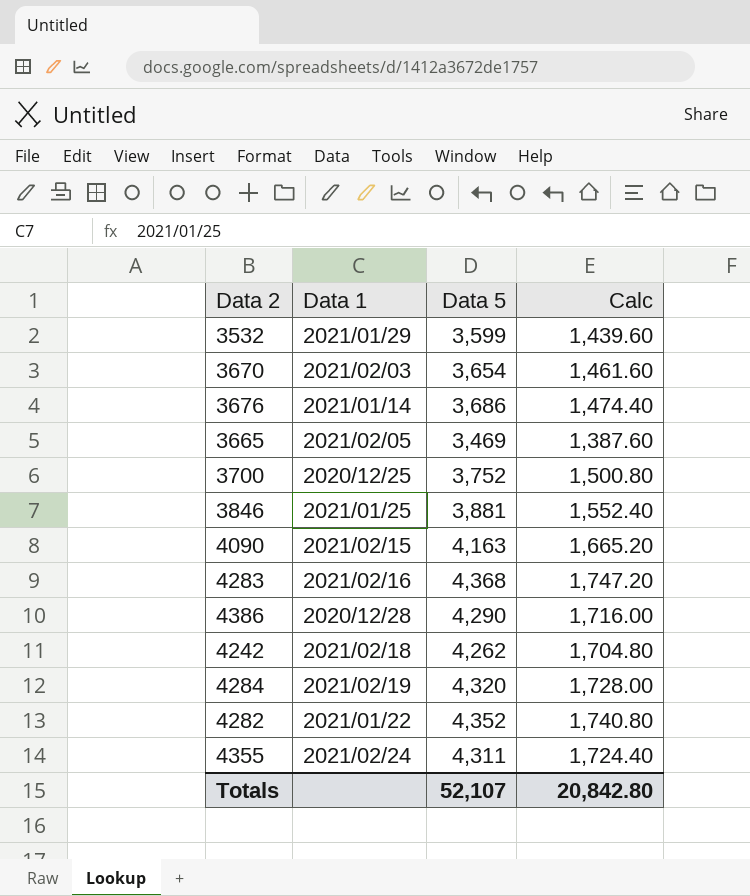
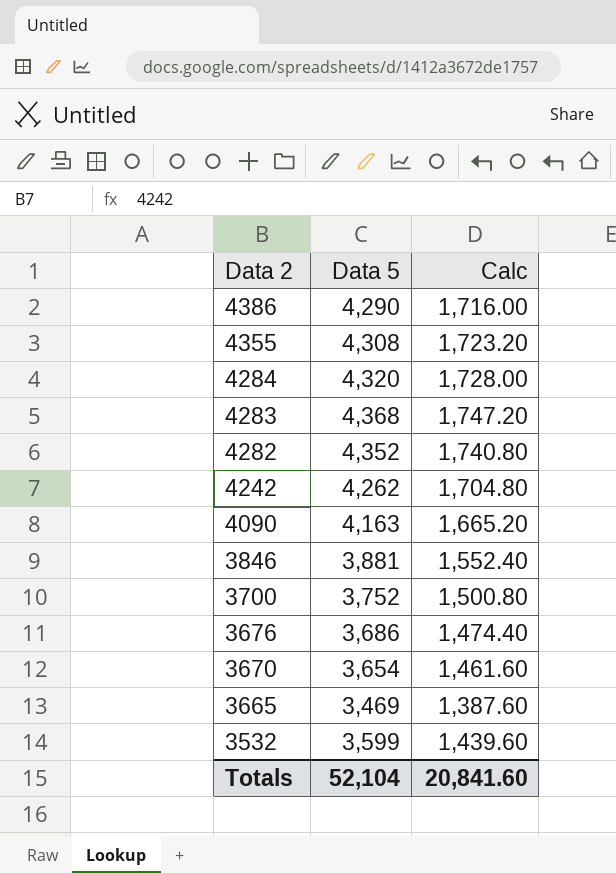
row order: none -> Data 2 descending
column Data 1 | position: 2 -> none
4355 | Data 5: 4,311 -> 4,308
4355 | Calc: 1,724.40 -> 1,723.20
Totals | Data 5: 52,107 -> 52,104
Totals | Calc: 20,842.80 -> 20,841.60

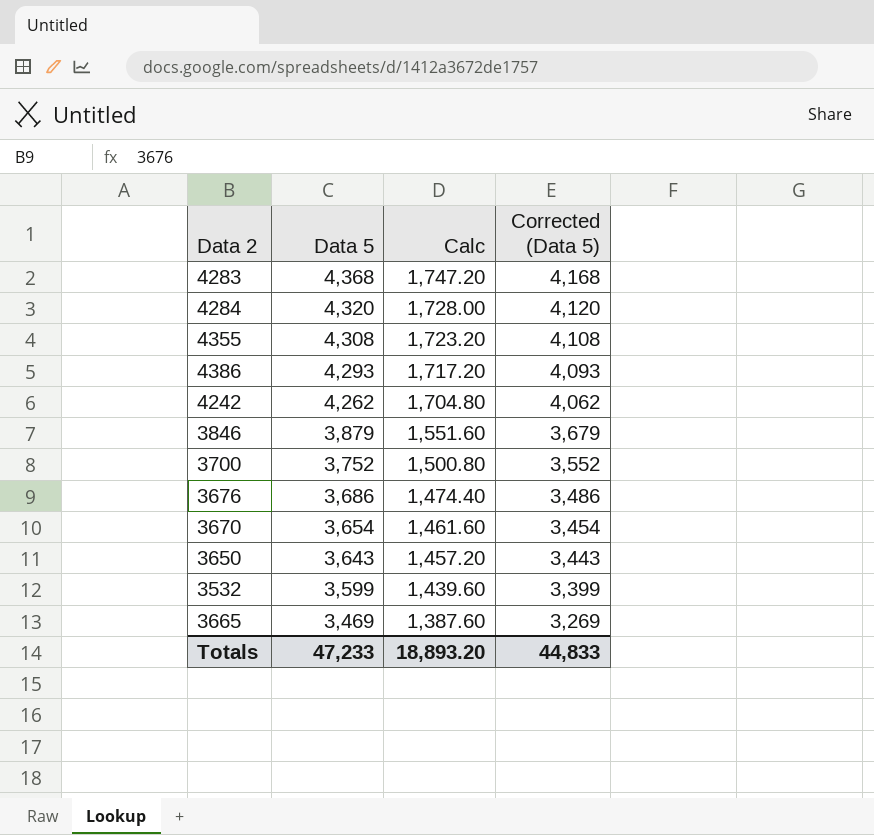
row order: Data 2 descending -> Data 5 descending
column Corrected (Data 5) | formula: none -> [Data 5] - 200
row 4282: 4,352 | 1,740.80 -> none
row 4090: 4,163 | 1,665.20 -> none
4386 | Data 5: 4,290 -> 4,293
4386 | Calc: 1,716.00 -> 1,717.20
3846 | Data 5: 3,881 -> 3,879
3846 | Calc: 1,552.40 -> 1,551.60
row 3650: none -> 3,643 | 1,457.20 | 3,443
Totals | Data 5: 52,104 -> 47,233
Totals | Calc: 20,841.60 -> 18,893.20

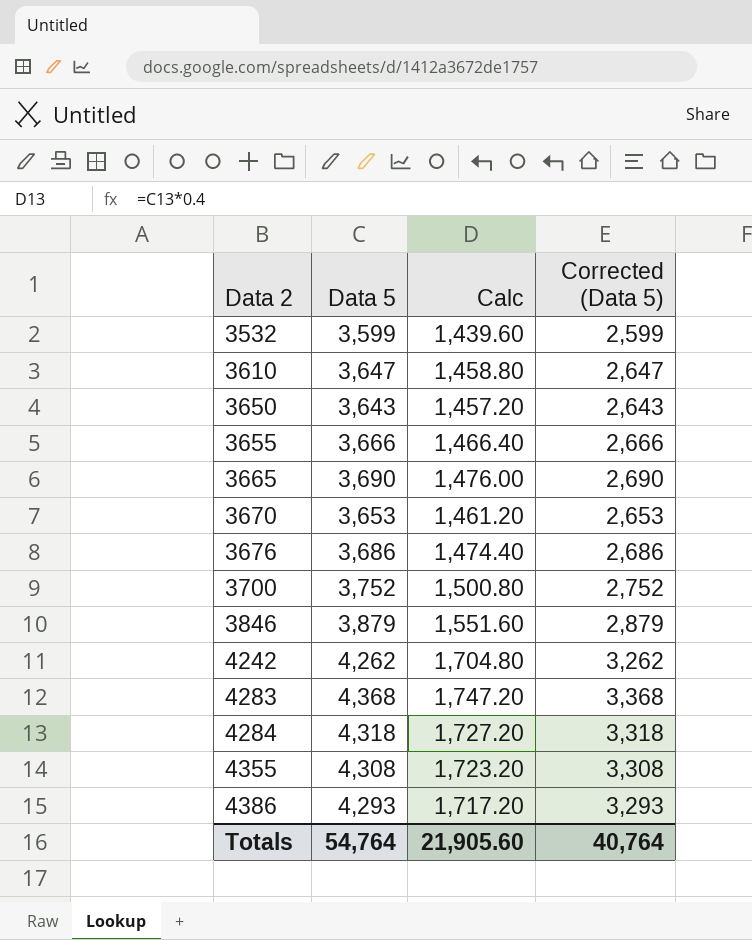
row order: Data 5 descending -> Data 2 ascending
column Corrected (Data 5) | formula: [Data 5] - 200 -> [Data 5] - 1000
row 3610: none -> 3,647 | 1,458.80 | 2,647
row 3655: none -> 3,666 | 1,466.40 | 2,666
3665 | Data 5: 3,469 -> 3,690
3665 | Calc: 1,387.60 -> 1,476.00
3670 | Data 5: 3,654 -> 3,653
3670 | Calc: 1,461.60 -> 1,461.20
4284 | Data 5: 4,320 -> 4,318
4284 | Calc: 1,728.00 -> 1,727.20
Totals | Data 5: 47,233 -> 54,764
Totals | Calc: 18,893.20 -> 21,905.60
Totals | Corrected (Data 5): 44,833 -> 40,764

